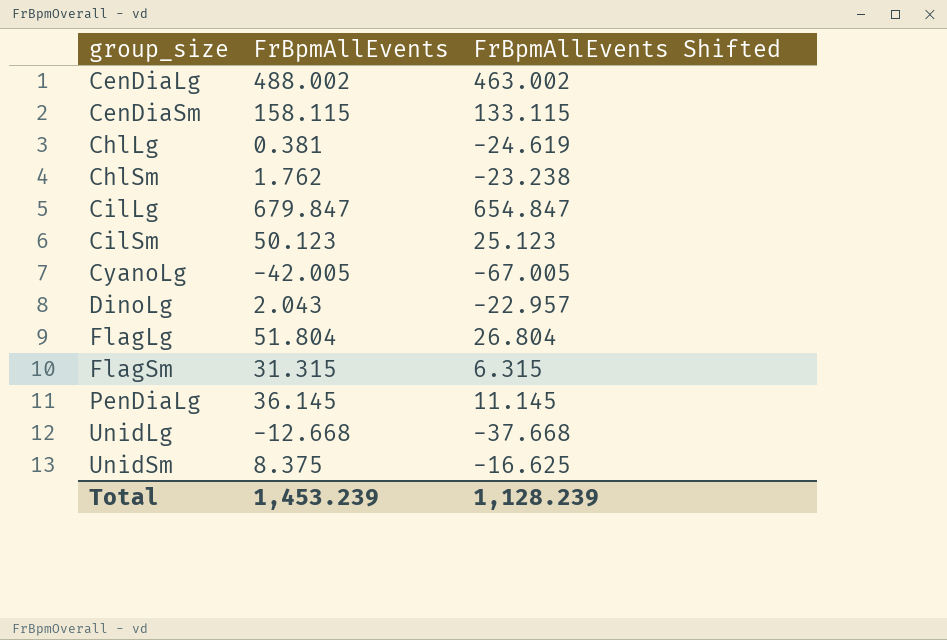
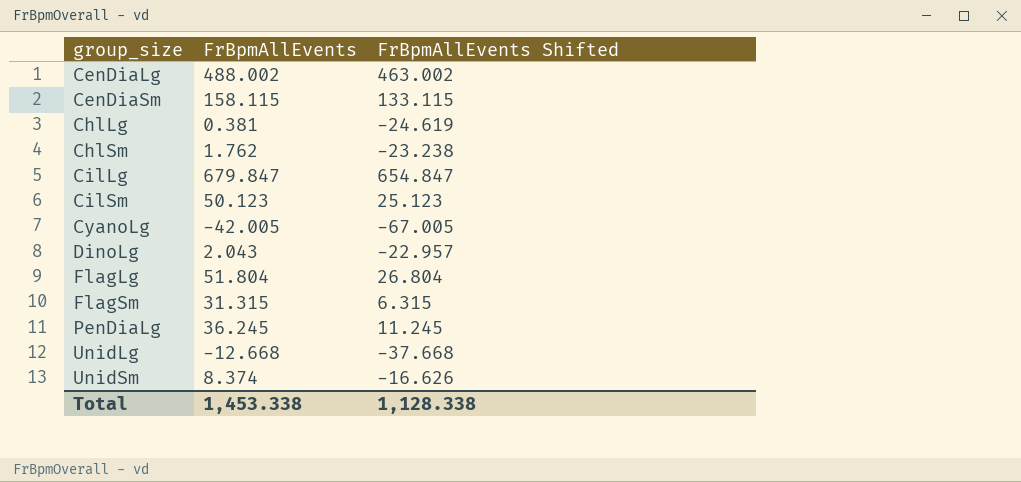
PenDiaLg | FrBpmAllEvents: 36.145 -> 36.245
PenDiaLg | FrBpmAllEvents Shifted: 11.145 -> 11.245
UnidSm | FrBpmAllEvents: 8.375 -> 8.374
UnidSm | FrBpmAllEvents Shifted: -16.625 -> -16.626
Total | FrBpmAllEvents: 1,453.239 -> 1,453.338
Total | FrBpmAllEvents Shifted: 1,128.239 -> 1,128.338

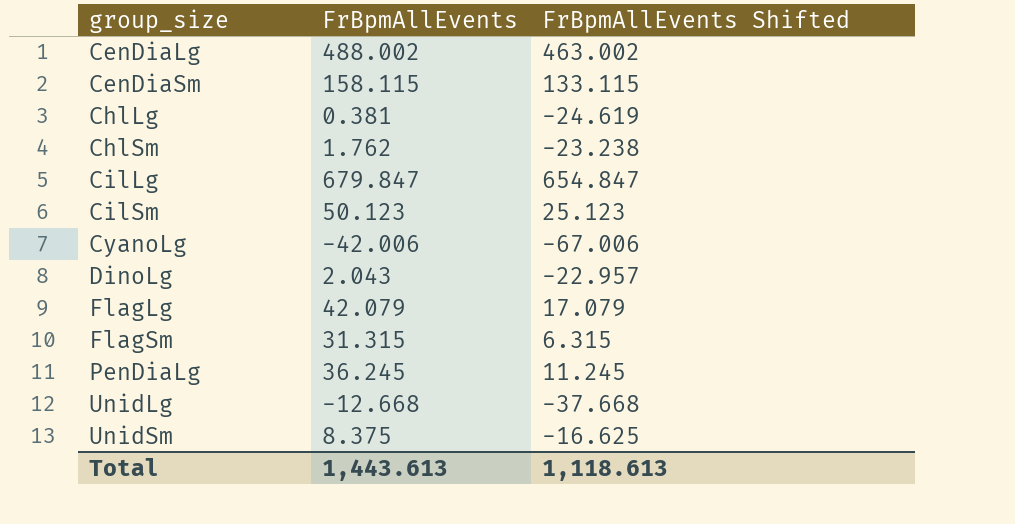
CyanoLg | FrBpmAllEvents: -42.005 -> -42.006
CyanoLg | FrBpmAllEvents Shifted: -67.005 -> -67.006
FlagLg | FrBpmAllEvents: 51.804 -> 42.079
FlagLg | FrBpmAllEvents Shifted: 26.804 -> 17.079
UnidSm | FrBpmAllEvents: 8.374 -> 8.375
UnidSm | FrBpmAllEvents Shifted: -16.626 -> -16.625
Total | FrBpmAllEvents: 1,453.338 -> 1,443.613
Total | FrBpmAllEvents Shifted: 1,128.338 -> 1,118.613

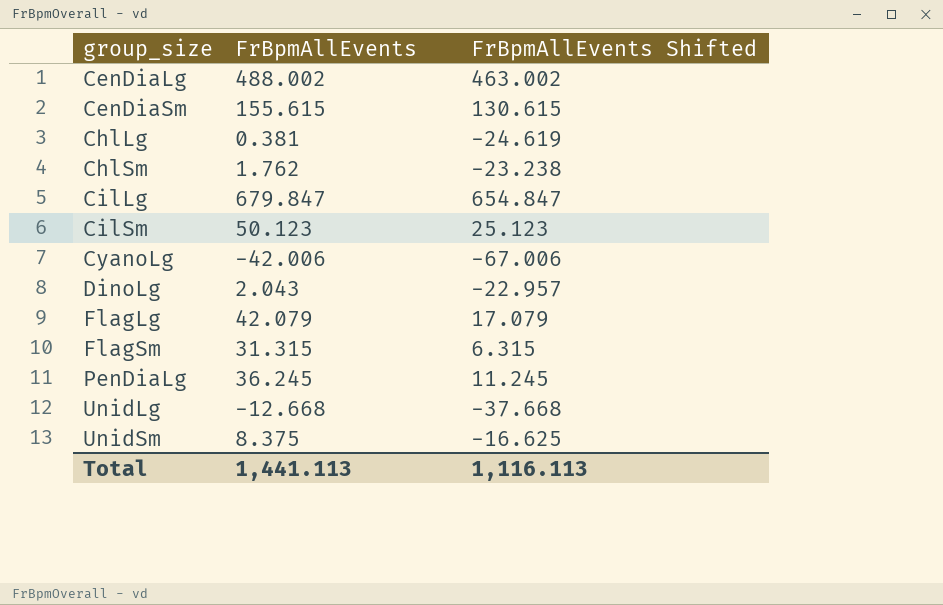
CenDiaSm | FrBpmAllEvents: 158.115 -> 155.615
CenDiaSm | FrBpmAllEvents Shifted: 133.115 -> 130.615
Total | FrBpmAllEvents: 1,443.613 -> 1,441.113
Total | FrBpmAllEvents Shifted: 1,118.613 -> 1,116.113

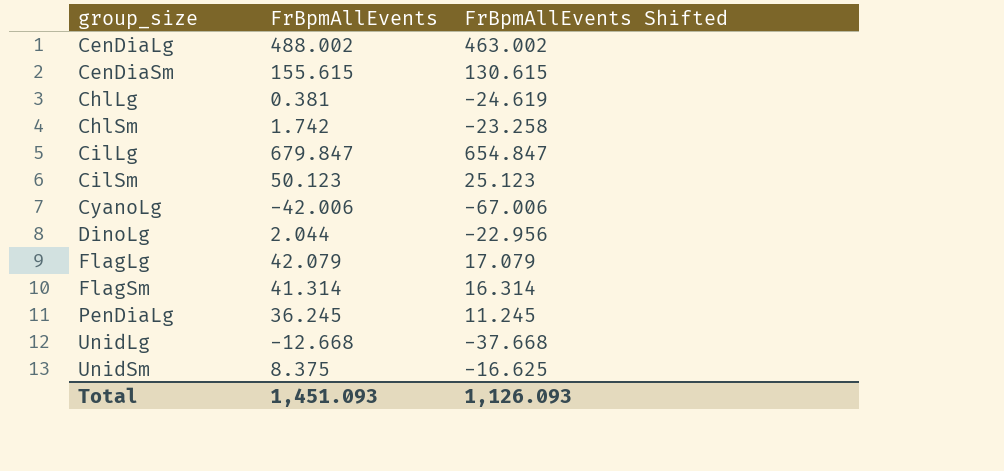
ChlSm | FrBpmAllEvents: 1.762 -> 1.742
ChlSm | FrBpmAllEvents Shifted: -23.238 -> -23.258
DinoLg | FrBpmAllEvents: 2.043 -> 2.044
DinoLg | FrBpmAllEvents Shifted: -22.957 -> -22.956
FlagSm | FrBpmAllEvents: 31.315 -> 41.314
FlagSm | FrBpmAllEvents Shifted: 6.315 -> 16.314
Total | FrBpmAllEvents: 1,441.113 -> 1,451.093
Total | FrBpmAllEvents Shifted: 1,116.113 -> 1,126.093

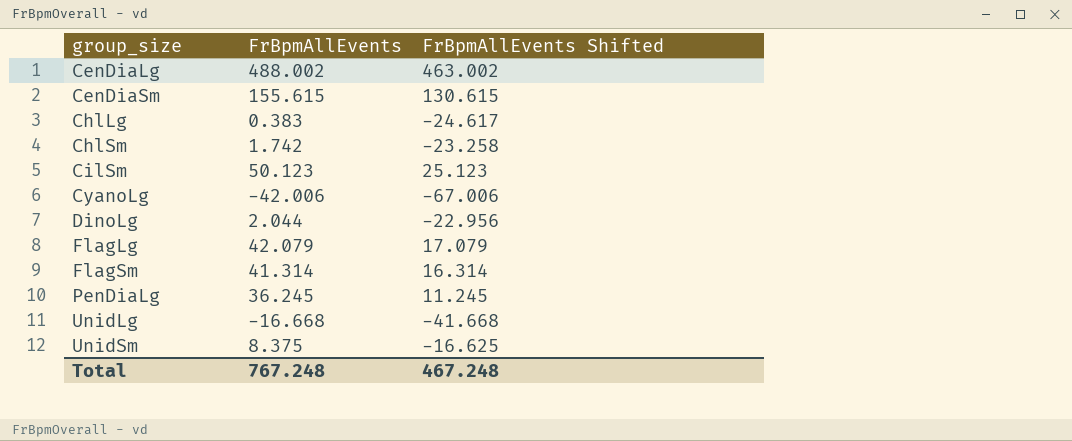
row CilLg: 679.847 | 654.847 -> none
ChlLg | FrBpmAllEvents: 0.381 -> 0.383
ChlLg | FrBpmAllEvents Shifted: -24.619 -> -24.617
UnidLg | FrBpmAllEvents: -12.668 -> -16.668
UnidLg | FrBpmAllEvents Shifted: -37.668 -> -41.668
Total | FrBpmAllEvents: 1,451.093 -> 767.248
Total | FrBpmAllEvents Shifted: 1,126.093 -> 467.248

